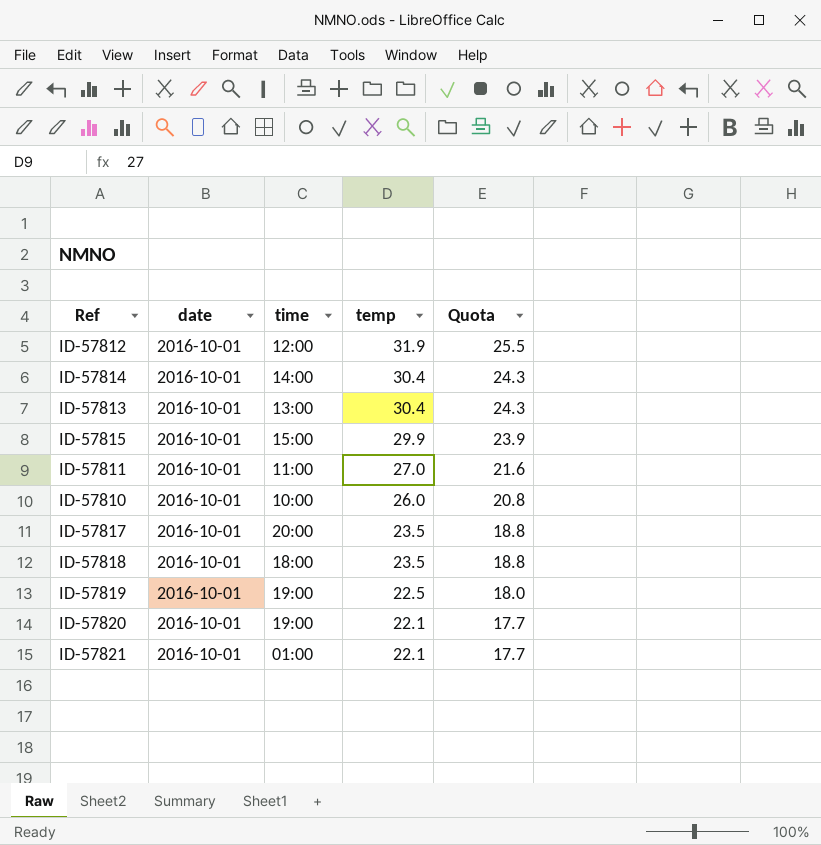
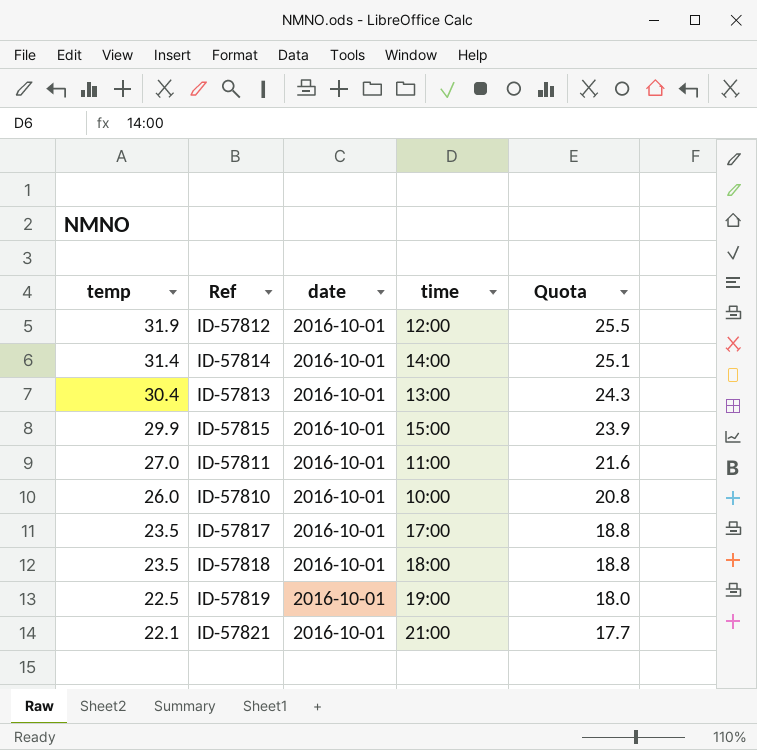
column temp | position: 4 -> 1
row ID-57820: 2016-10-01 | 19:00 | 22.1 | 17.7 -> none
ID-57814 | temp: 30.4 -> 31.4
ID-57814 | Quota: 24.3 -> 25.1
ID-57817 | time: 20:00 -> 17:00
ID-57821 | time: 01:00 -> 21:00

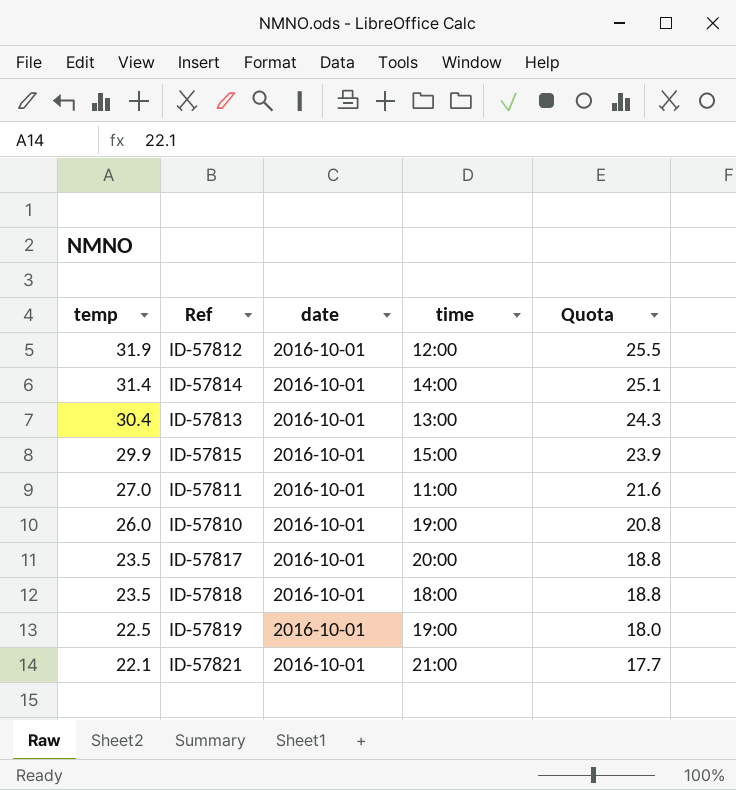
ID-57810 | time: 10:00 -> 19:00
ID-57817 | time: 17:00 -> 20:00

